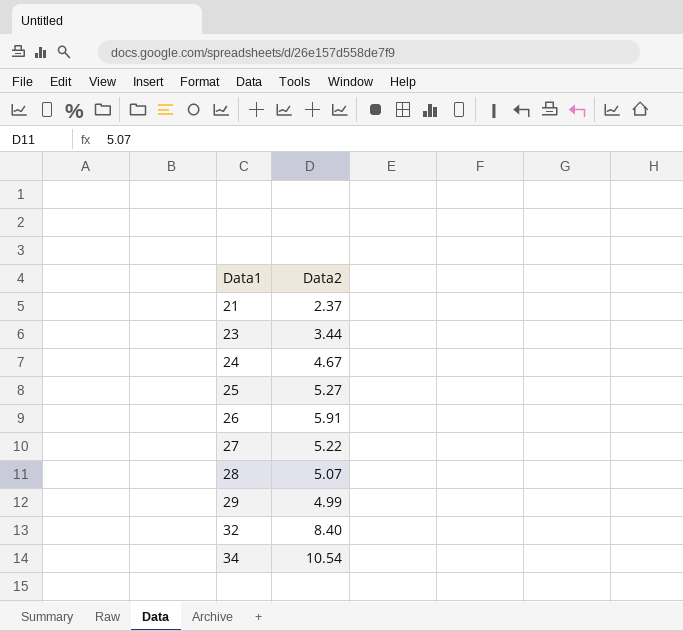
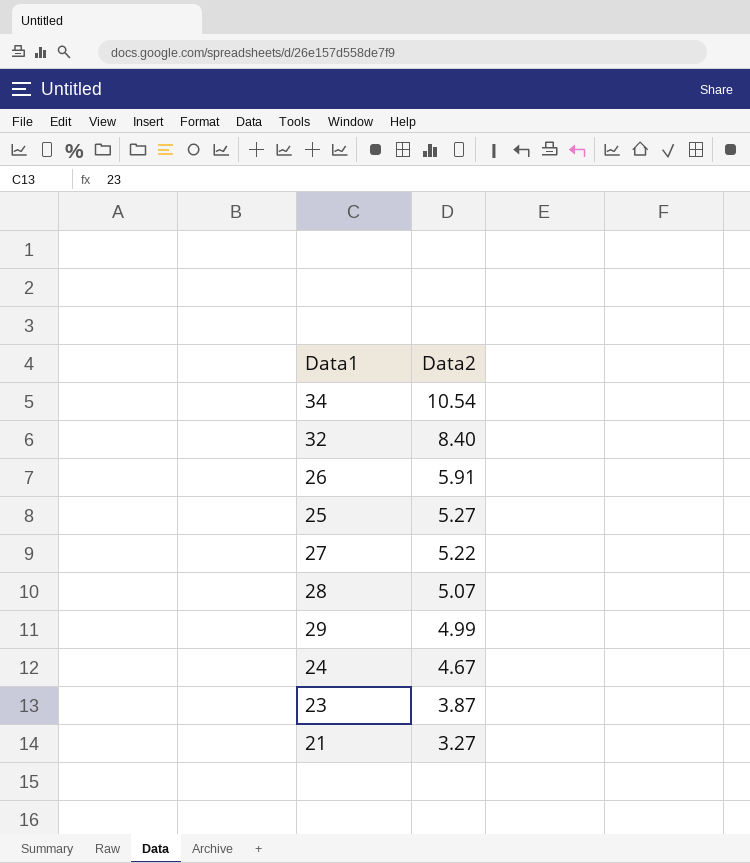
row order: Data1 ascending -> Data2 descending
23 | Data2: 3.44 -> 3.87
21 | Data2: 2.37 -> 3.27

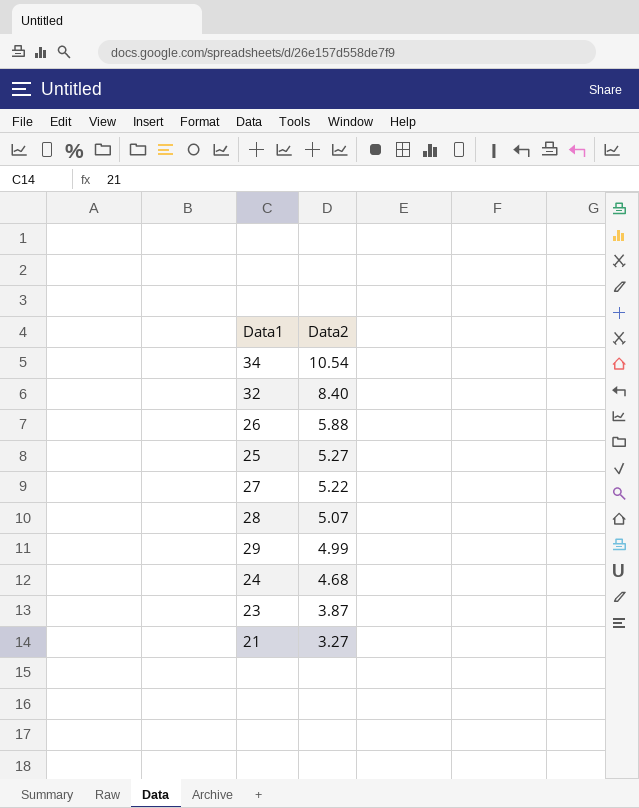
26 | Data2: 5.91 -> 5.88
24 | Data2: 4.67 -> 4.68

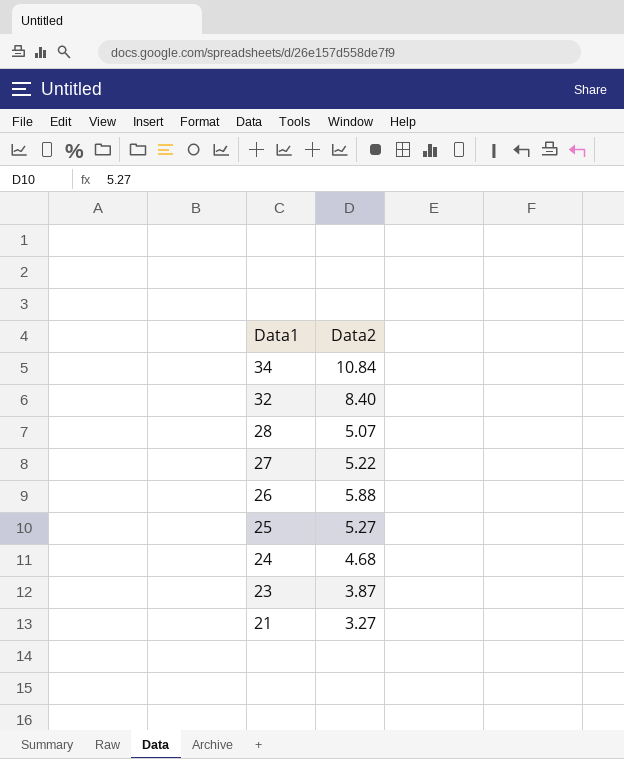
row order: Data2 descending -> Data1 descending
row 29: 4.99 -> none
34 | Data2: 10.54 -> 10.84

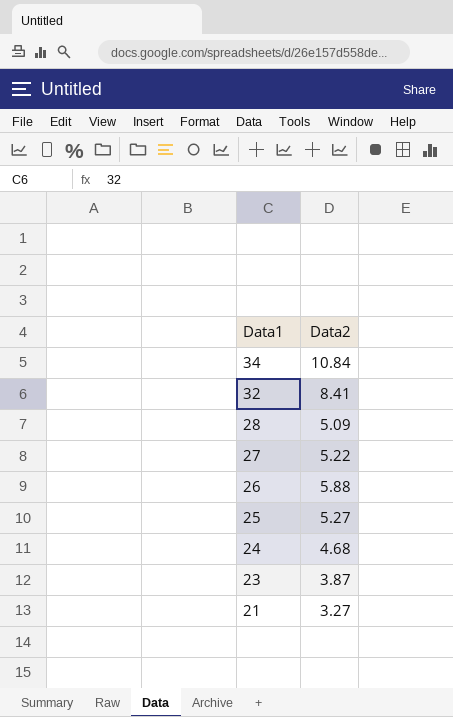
32 | Data2: 8.40 -> 8.41
28 | Data2: 5.07 -> 5.09

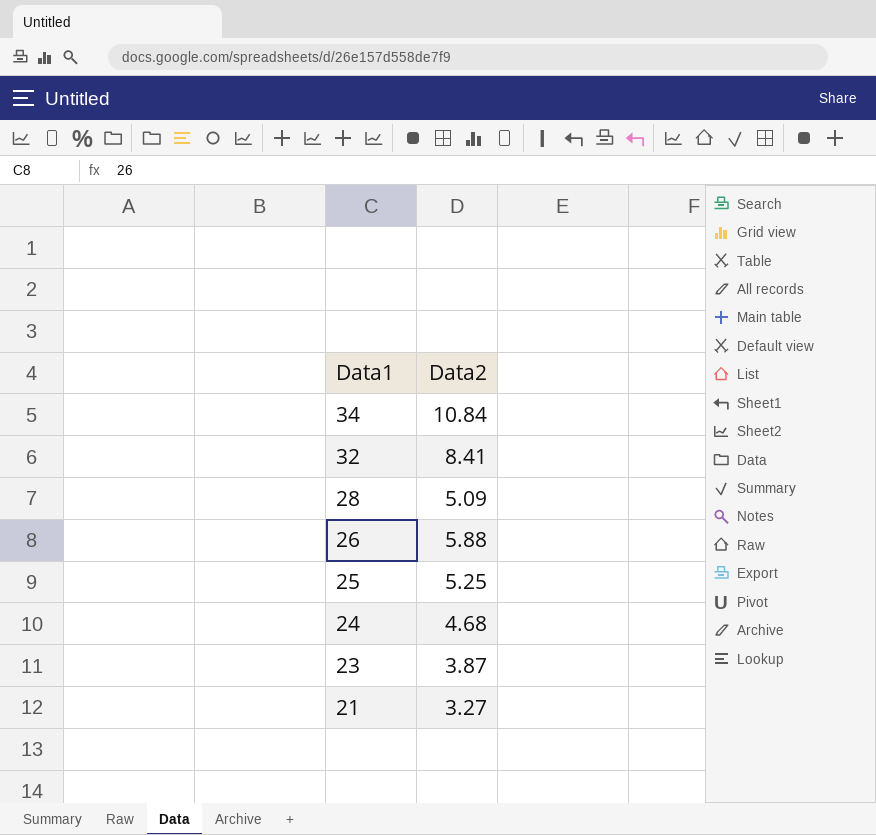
row 27: 5.22 -> none
25 | Data2: 5.27 -> 5.25

